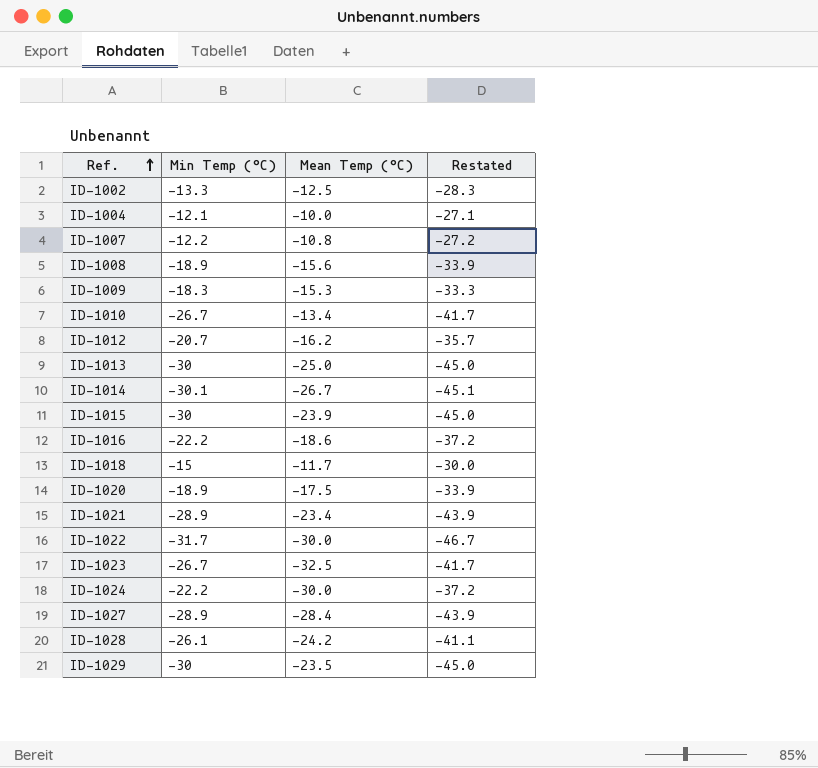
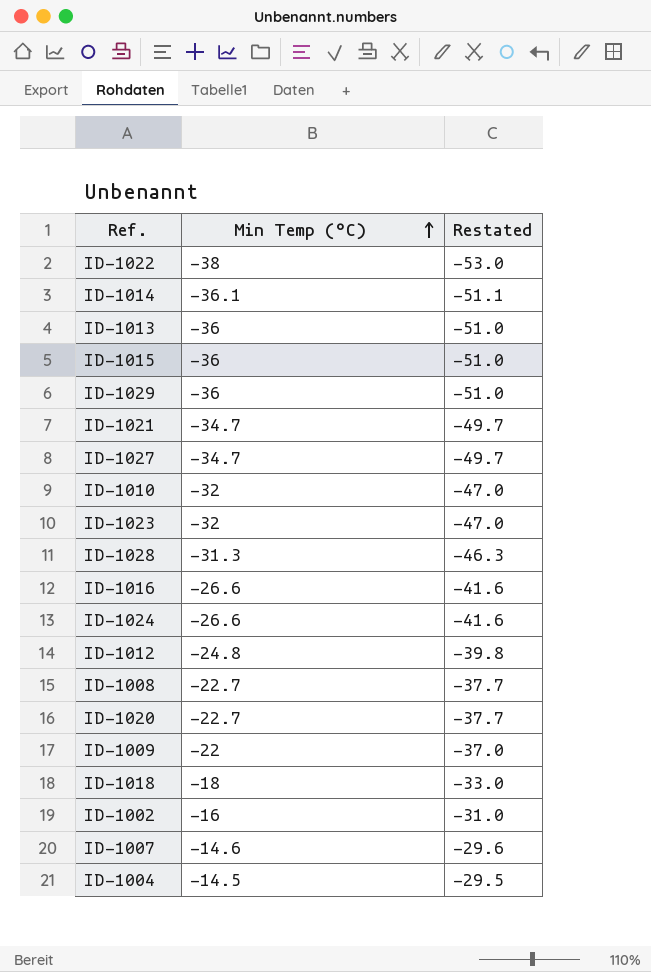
row order: Ref. ascending -> Min Temp (°C) ascending
column Mean Temp (°C) | position: 3 -> none
ID-1022 | Min Temp (°C): -31.7 -> -38
ID-1022 | Restated: -46.7 -> -53.0
ID-1014 | Min Temp (°C): -30.1 -> -36.1
ID-1014 | Restated: -45.1 -> -51.1
ID-1013 | Min Temp (°C): -30 -> -36
ID-1013 | Restated: -45.0 -> -51.0
ID-1015 | Min Temp (°C): -30 -> -36
ID-1015 | Restated: -45.0 -> -51.0
ID-1029 | Min Temp (°C): -30 -> -36
ID-1029 | Restated: -45.0 -> -51.0
ID-1021 | Min Temp (°C): -28.9 -> -34.7
ID-1021 | Restated: -43.9 -> -49.7
ID-1027 | Min Temp (°C): -28.9 -> -34.7
ID-1027 | Restated: -43.9 -> -49.7
ID-1010 | Min Temp (°C): -26.7 -> -32
ID-1010 | Restated: -41.7 -> -47.0
ID-1023 | Min Temp (°C): -26.7 -> -32
ID-1023 | Restated: -41.7 -> -47.0
ID-1028 | Min Temp (°C): -26.1 -> -31.3
ID-1028 | Restated: -41.1 -> -46.3
ID-1016 | Min Temp (°C): -22.2 -> -26.6
ID-1016 | Restated: -37.2 -> -41.6
ID-1024 | Min Temp (°C): -22.2 -> -26.6
ID-1024 | Restated: -37.2 -> -41.6
ID-1012 | Min Temp (°C): -20.7 -> -24.8
ID-1012 | Restated: -35.7 -> -39.8
ID-1008 | Min Temp (°C): -18.9 -> -22.7
ID-1008 | Restated: -33.9 -> -37.7
ID-1020 | Min Temp (°C): -18.9 -> -22.7
ID-1020 | Restated: -33.9 -> -37.7
ID-1009 | Min Temp (°C): -18.3 -> -22
ID-1009 | Restated: -33.3 -> -37.0
ID-1018 | Min Temp (°C): -15 -> -18
ID-1018 | Restated: -30.0 -> -33.0
ID-1002 | Min Temp (°C): -13.3 -> -16
ID-1002 | Restated: -28.3 -> -31.0
ID-1007 | Min Temp (°C): -12.2 -> -14.6
ID-1007 | Restated: -27.2 -> -29.6
ID-1004 | Min Temp (°C): -12.1 -> -14.5
ID-1004 | Restated: -27.1 -> -29.5

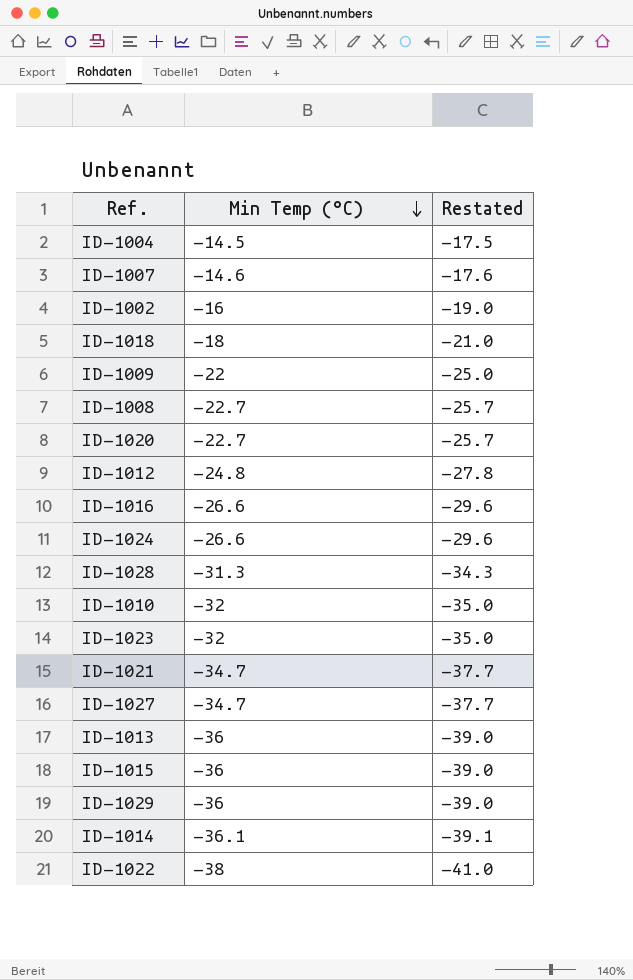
row order: Min Temp (°C) ascending -> Min Temp (°C) descending
column Restated | formula: [Min Temp (°C)] - 15 -> [Min Temp (°C)] - 3

